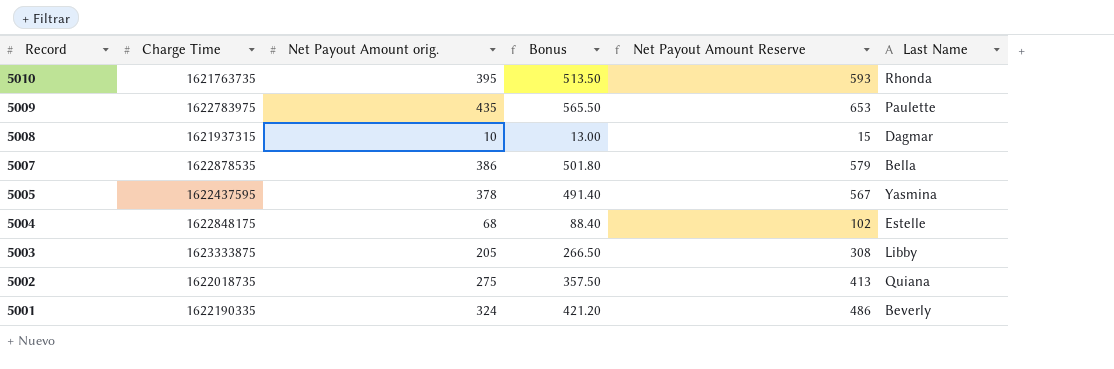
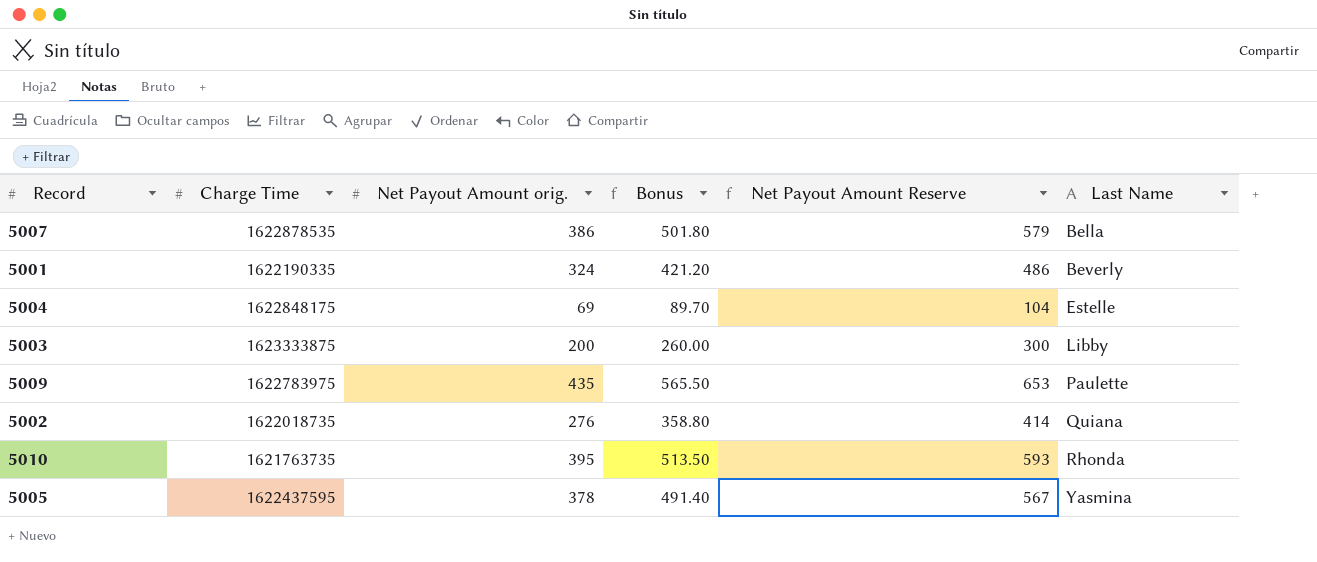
row order: Record descending -> Last Name ascending
row 5008: 1621937315 | 10 | 13.00 | 15 | Dagmar -> none
5004 | Net Payout Amount orig.: 68 -> 69
5004 | Bonus: 88.40 -> 89.70
5004 | Net Payout Amount Reserve: 102 -> 104
5003 | Net Payout Amount orig.: 205 -> 200
5003 | Bonus: 266.50 -> 260.00
5003 | Net Payout Amount Reserve: 308 -> 300
5002 | Net Payout Amount orig.: 275 -> 276
5002 | Bonus: 357.50 -> 358.80
5002 | Net Payout Amount Reserve: 413 -> 414

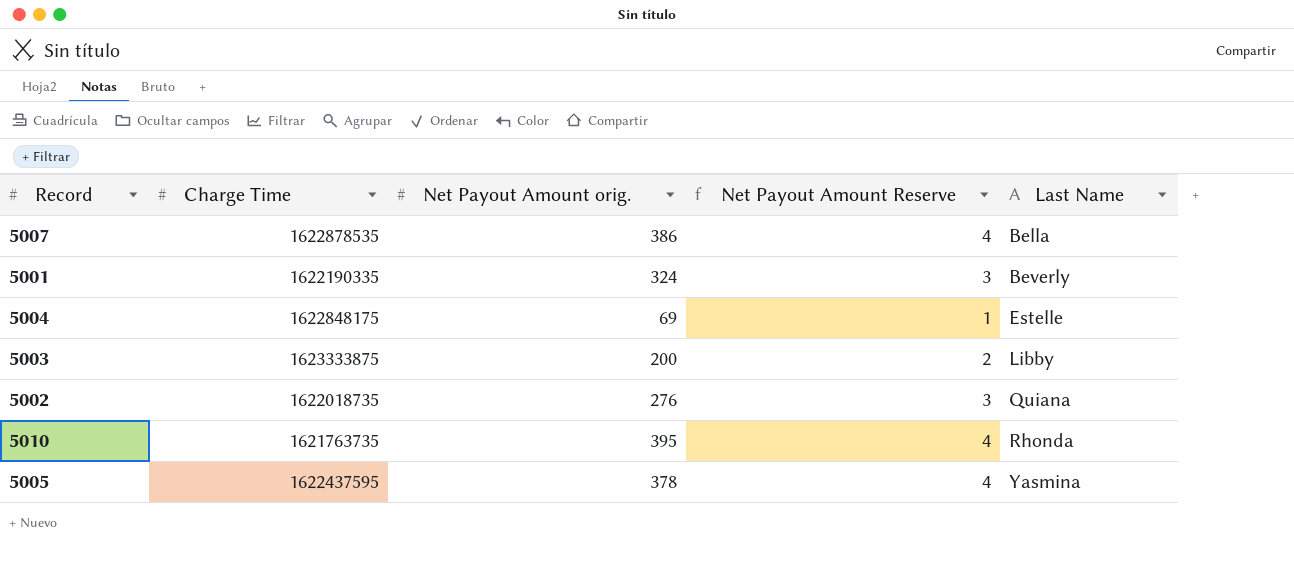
column Bonus | formula: [Net Payout Amount orig.] * 1.3 -> none
column Net Payout Amount Reserve | formula: [Net Payout Amount orig.] * 1.5 -> [Net Payout Amount orig.] * 0.01
row 5009: 1622783975 | 435 | 565.50 | 653 | Paulette -> none

